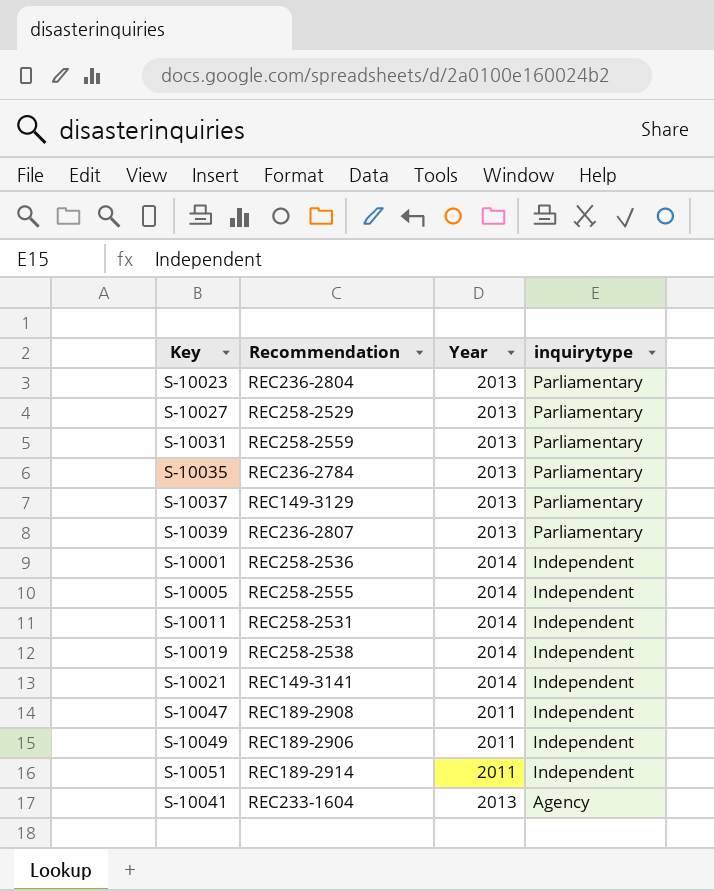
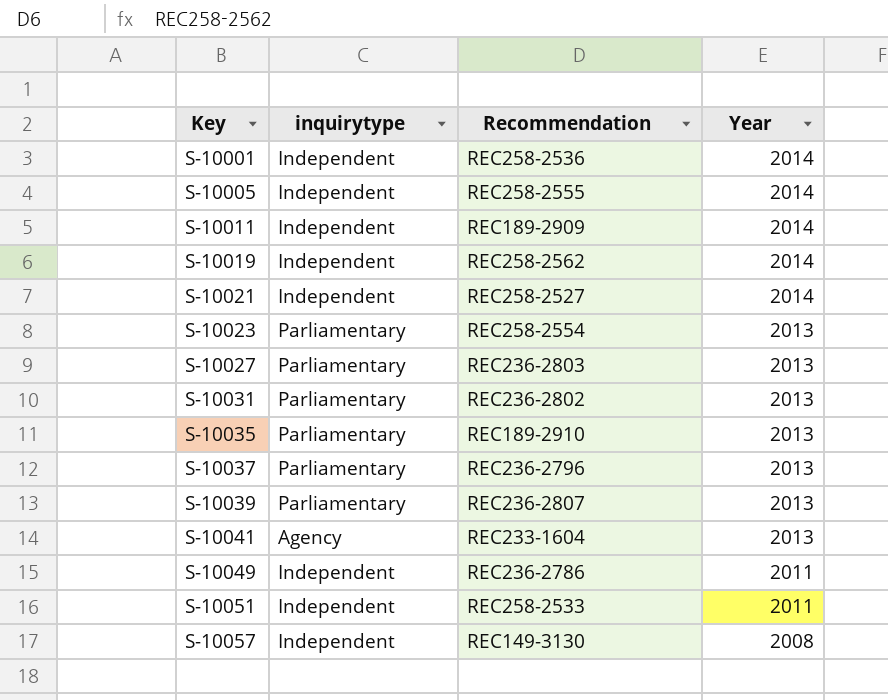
row order: inquirytype descending -> Key ascending
column inquirytype | position: 4 -> 2
row S-10047: REC189-2908 | 2011 | Independent -> none
S-10011 | Recommendation: REC258-2531 -> REC189-2909
S-10019 | Recommendation: REC258-2538 -> REC258-2562
S-10021 | Recommendation: REC149-3141 -> REC258-2527
S-10023 | Recommendation: REC236-2804 -> REC258-2554
S-10027 | Recommendation: REC258-2529 -> REC236-2803
S-10031 | Recommendation: REC258-2559 -> REC236-2802
S-10035 | Recommendation: REC236-2784 -> REC189-2910
S-10037 | Recommendation: REC149-3129 -> REC236-2796
S-10049 | Recommendation: REC189-2906 -> REC236-2786
S-10051 | Recommendation: REC189-2914 -> REC258-2533
row S-10057: none -> Independent | REC149-3130 | 2008

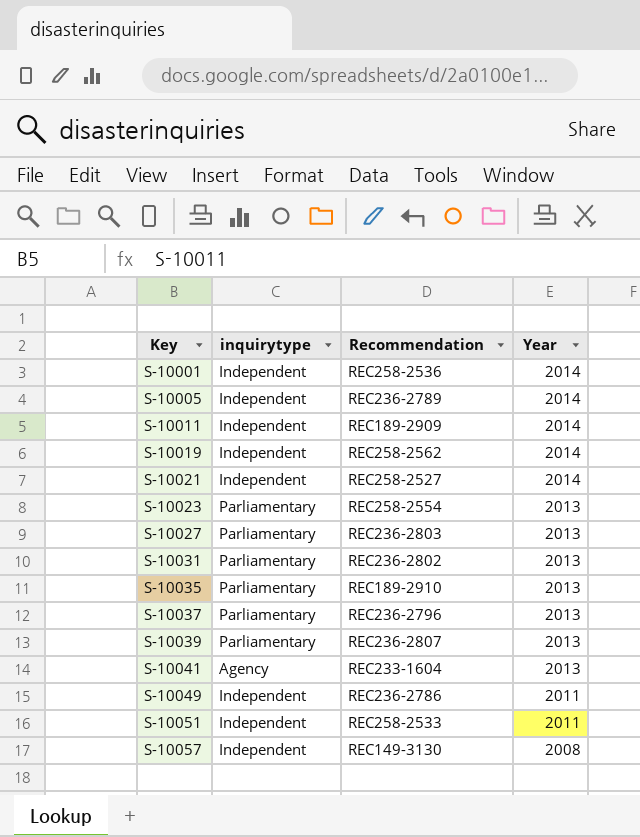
S-10005 | Recommendation: REC258-2555 -> REC236-2789

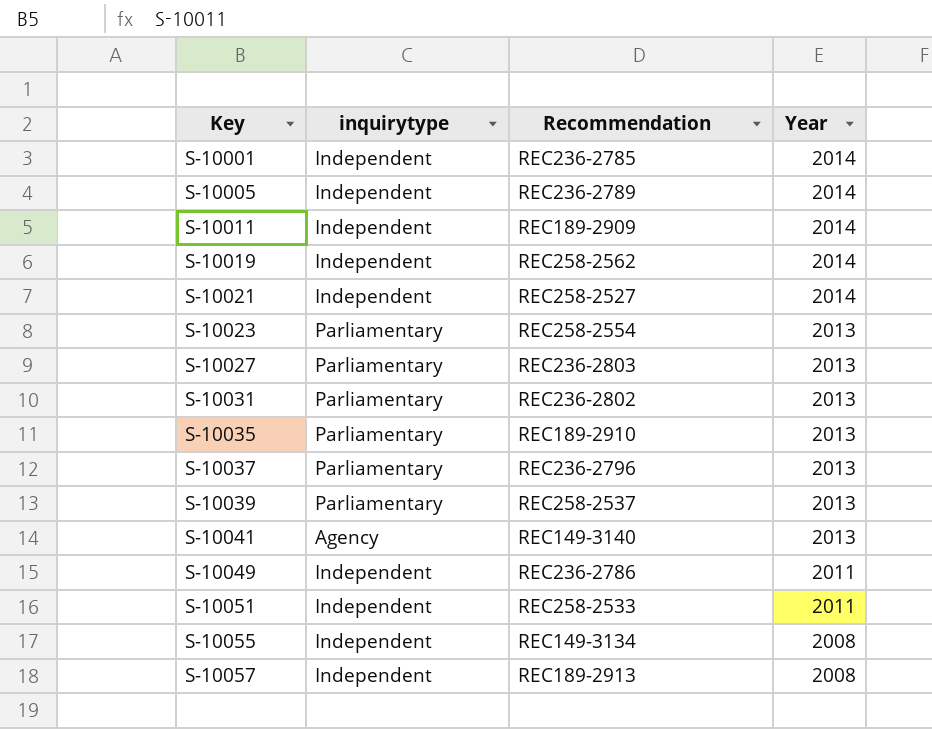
S-10001 | Recommendation: REC258-2536 -> REC236-2785
S-10039 | Recommendation: REC236-2807 -> REC258-2537
S-10041 | Recommendation: REC233-1604 -> REC149-3140
row S-10055: none -> Independent | REC149-3134 | 2008
S-10057 | Recommendation: REC149-3130 -> REC189-2913

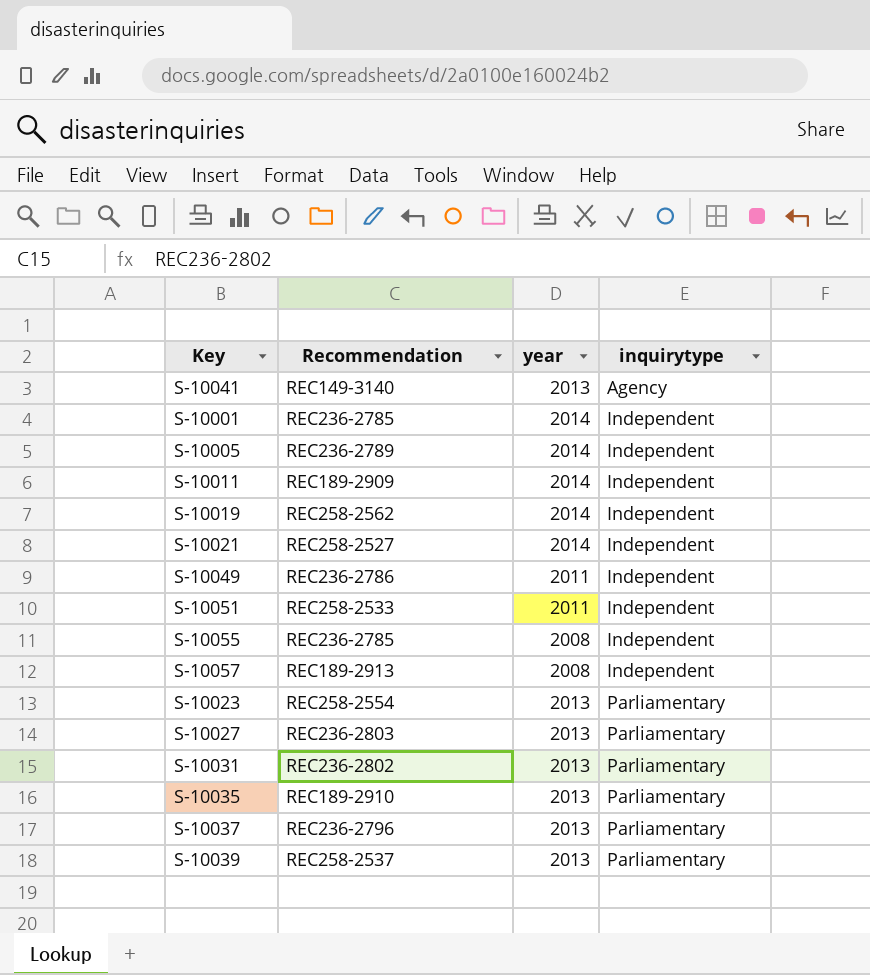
row order: Key ascending -> inquirytype ascending
column name: Year -> year
column inquirytype | position: 2 -> 4
S-10055 | Recommendation: REC149-3134 -> REC236-2785

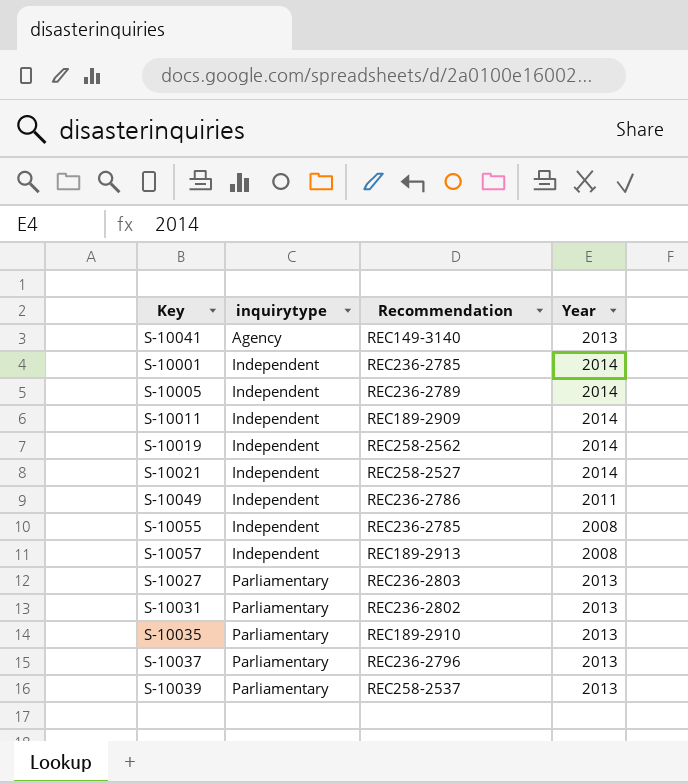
column inquirytype | position: 4 -> 2
column name: year -> Year
row S-10051: REC258-2533 | 2011 | Independent -> none
row S-10023: REC258-2554 | 2013 | Parliamentary -> none

